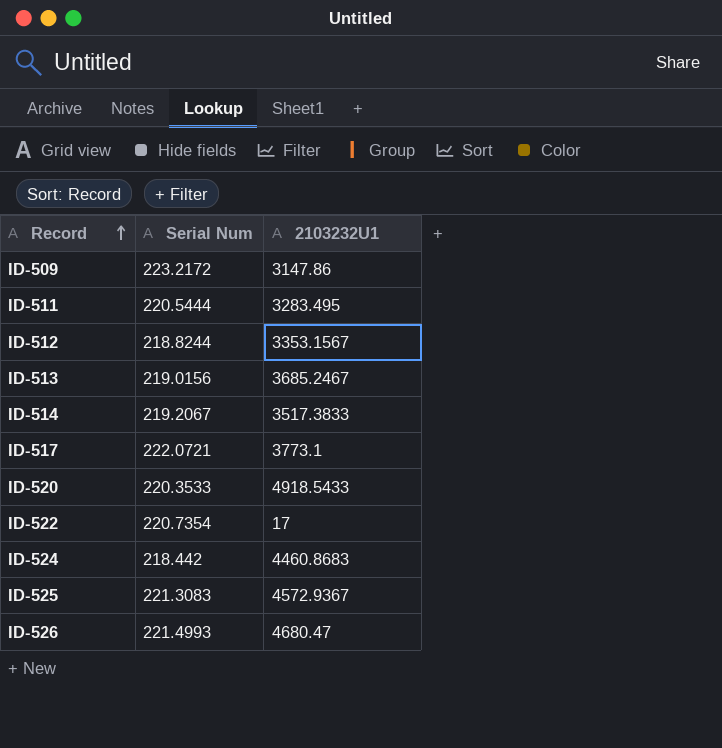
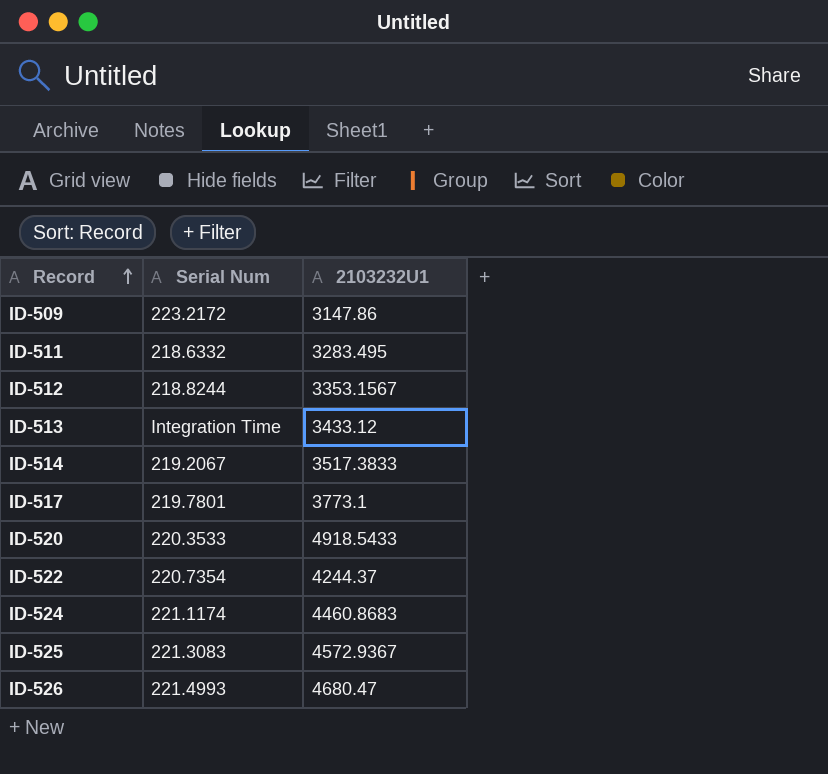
ID-511 | Serial Num: 220.5444 -> 218.6332
ID-513 | Serial Num: 219.0156 -> Integration Time
ID-513 | 2103232U1: 3685.2467 -> 3433.12
ID-517 | Serial Num: 222.0721 -> 219.7801
ID-522 | 2103232U1: 17 -> 4244.37
ID-524 | Serial Num: 218.442 -> 221.1174

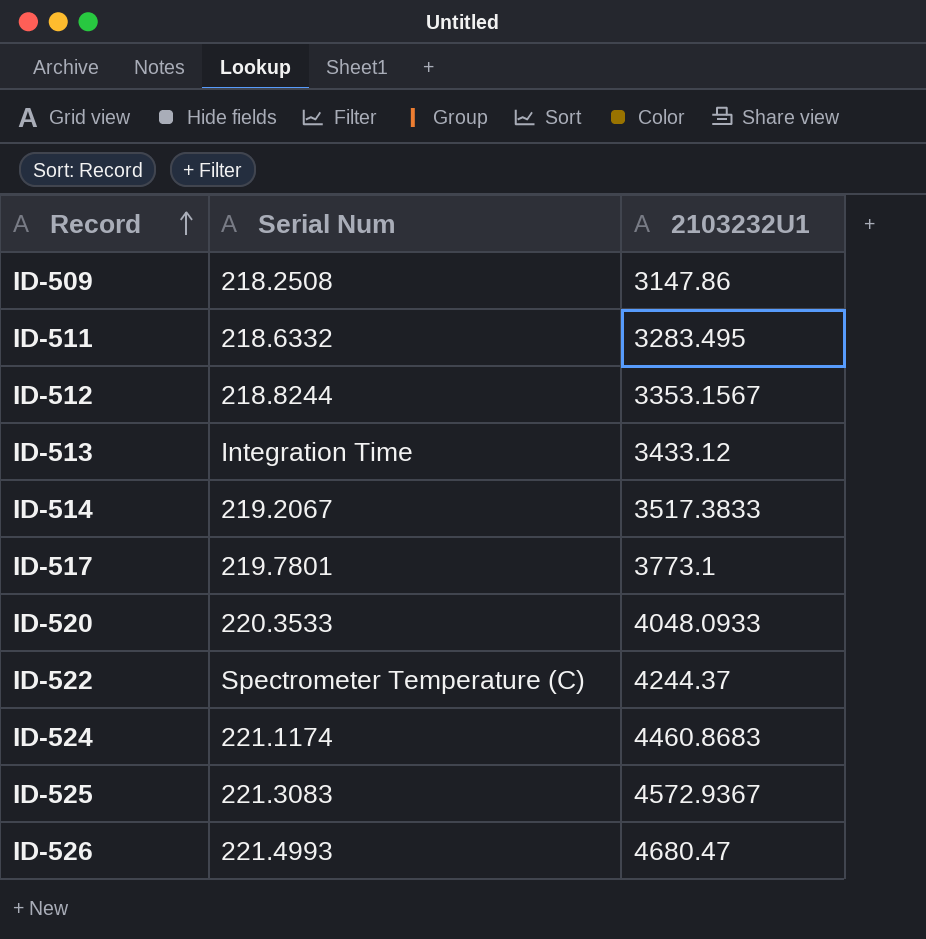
ID-509 | Serial Num: 223.2172 -> 218.2508
ID-520 | 2103232U1: 4918.5433 -> 4048.0933
ID-522 | Serial Num: 220.7354 -> Spectrometer Temperature (C)

